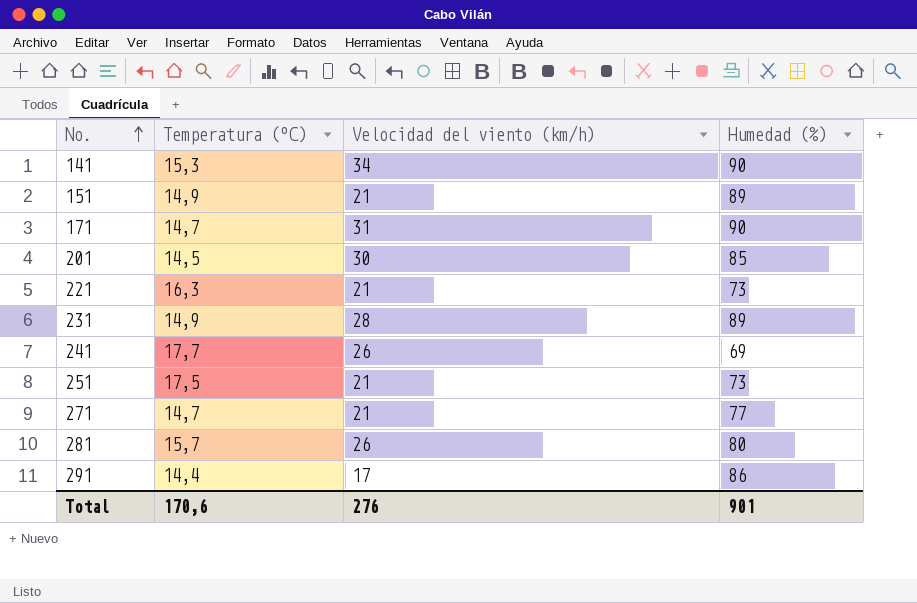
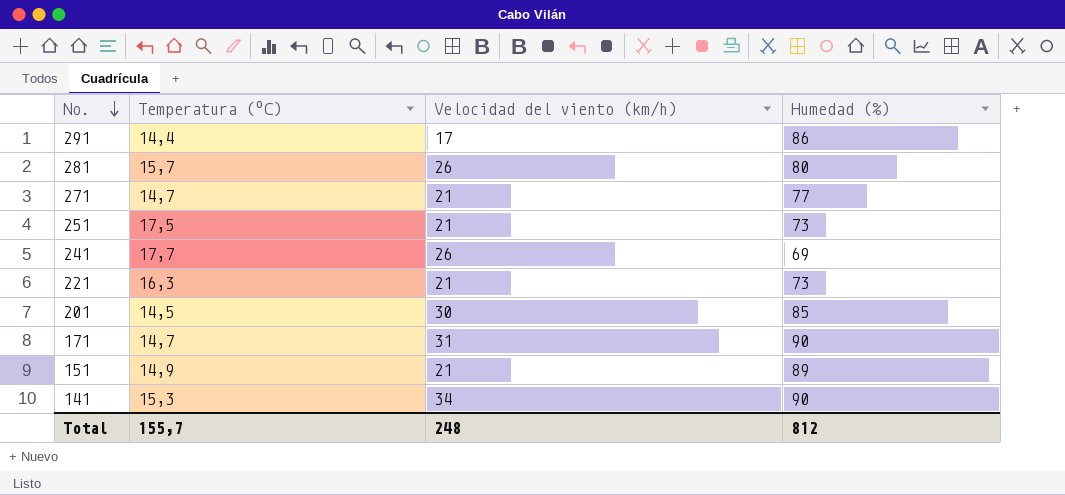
row order: No. ascending -> No. descending
row 231: 14,9 | 28 | 89 -> none
Total | Temperatura (ºC): 170,6 -> 155,7
Total | Velocidad del viento (km/h): 276 -> 248
Total | Humedad (%): 901 -> 812

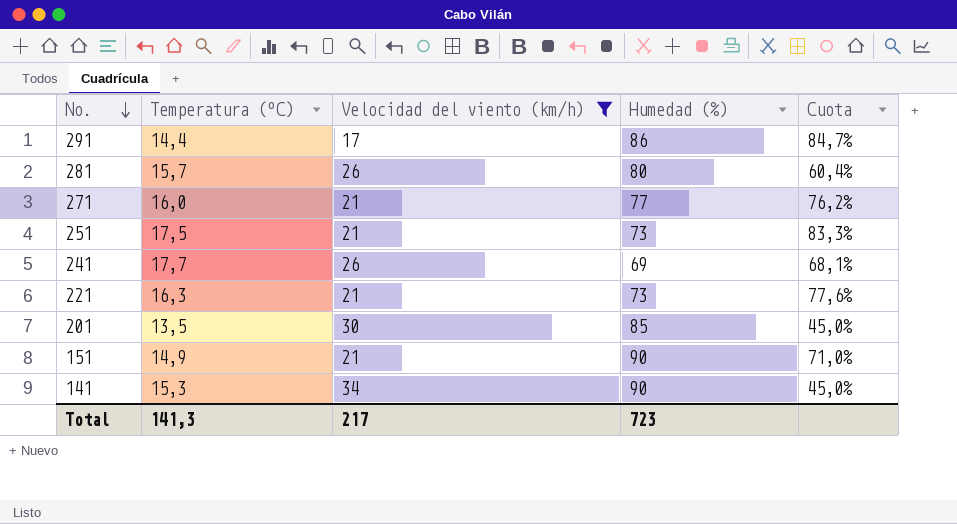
filter: none -> Velocidad del viento (km/h) != 31
column Cuota | formula: none -> [Temperatura (ºC)] / [Velocidad del viento (km/h)]
271 | Temperatura (ºC): 14,7 -> 16,0
201 | Temperatura (ºC): 14,5 -> 13,5
151 | Humedad (%): 89 -> 90
Total | Temperatura (ºC): 155,7 -> 141,3
Total | Velocidad del viento (km/h): 248 -> 217
Total | Humedad (%): 812 -> 723

